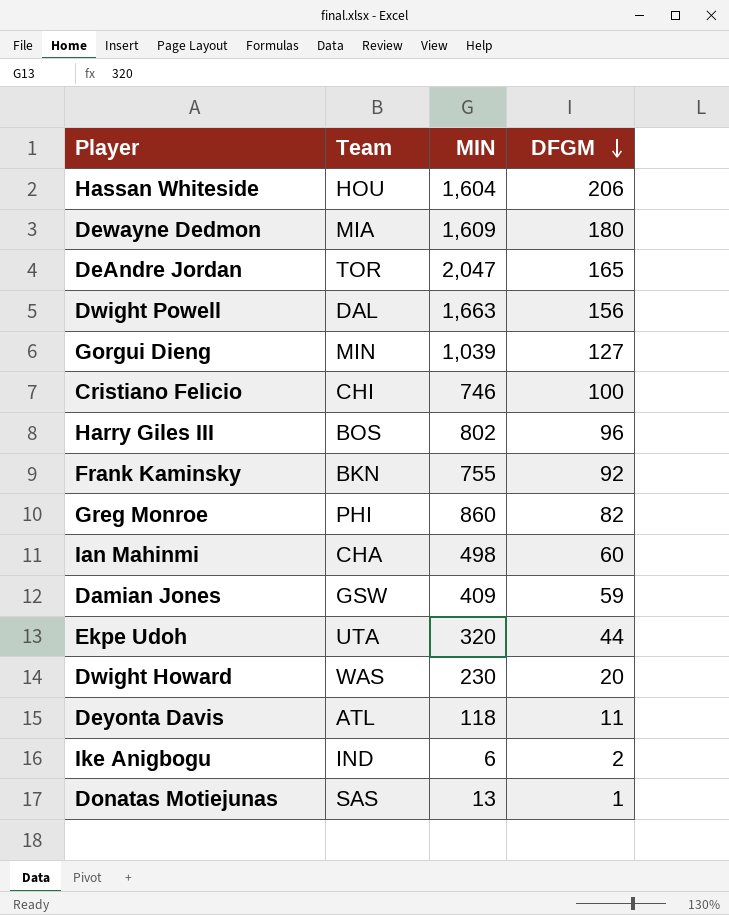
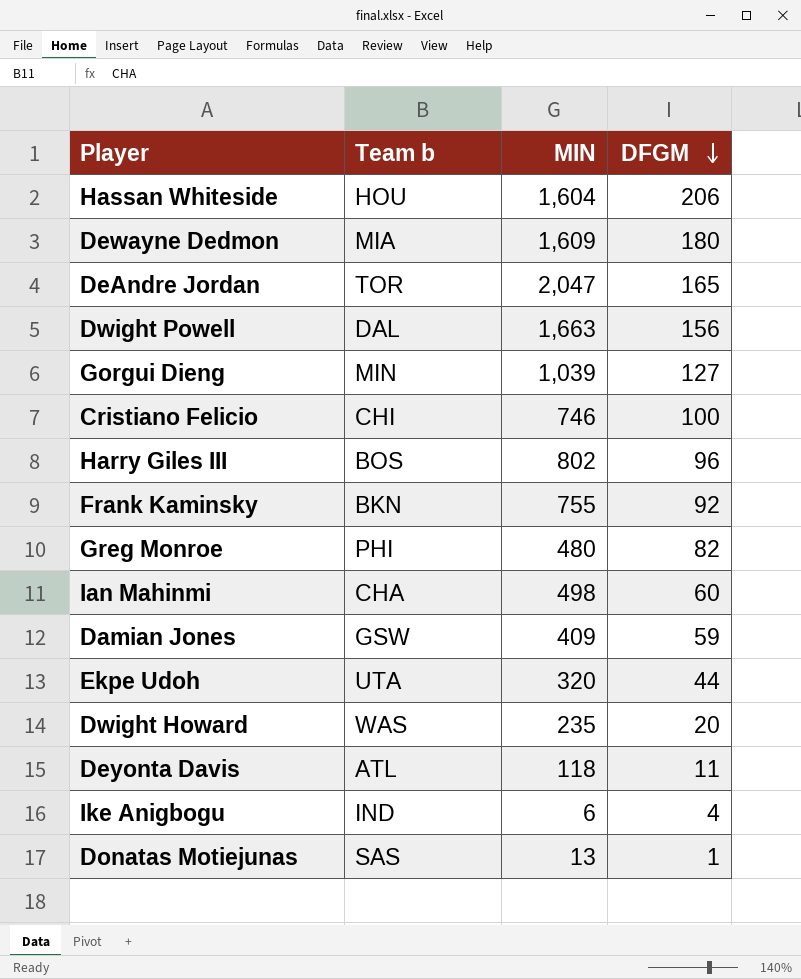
column name: Team -> Team b
Greg Monroe | MIN: 860 -> 480
Dwight Howard | MIN: 230 -> 235
Ike Anigbogu | DFGM: 2 -> 4

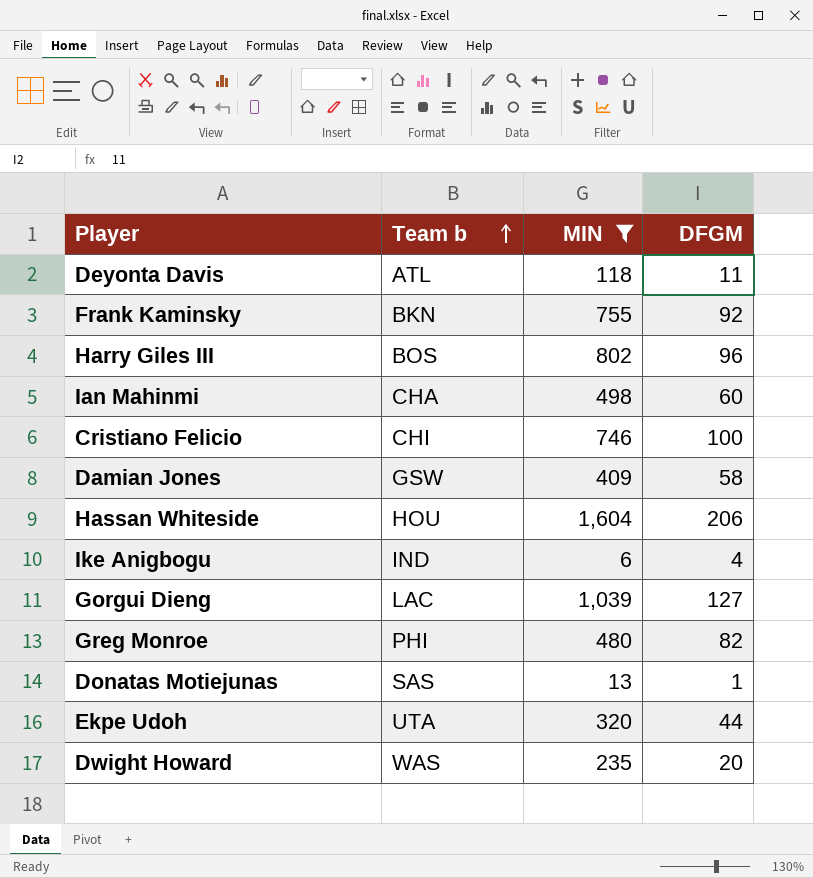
filter: none -> MIN <= 1,604
row order: DFGM descending -> Team b ascending
Damian Jones | DFGM: 59 -> 58
Gorgui Dieng | Team b: MIN -> LAC

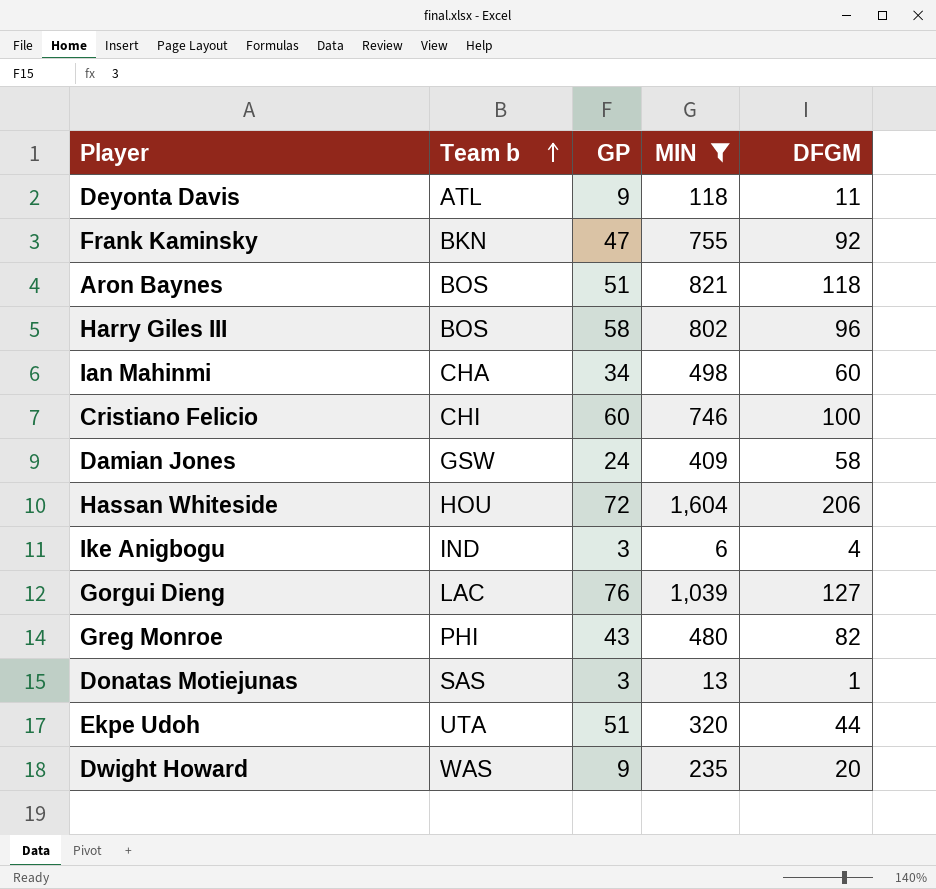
column GP | position: none -> 3
row Aron Baynes: none -> BOS | 51 | 821 | 118

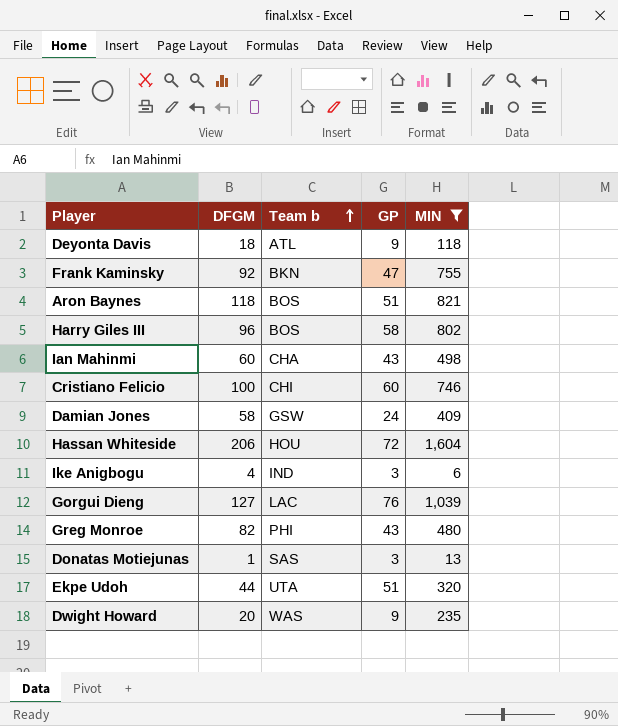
column DFGM | position: 5 -> 2
Deyonta Davis | DFGM: 11 -> 18
Ian Mahinmi | GP: 34 -> 43

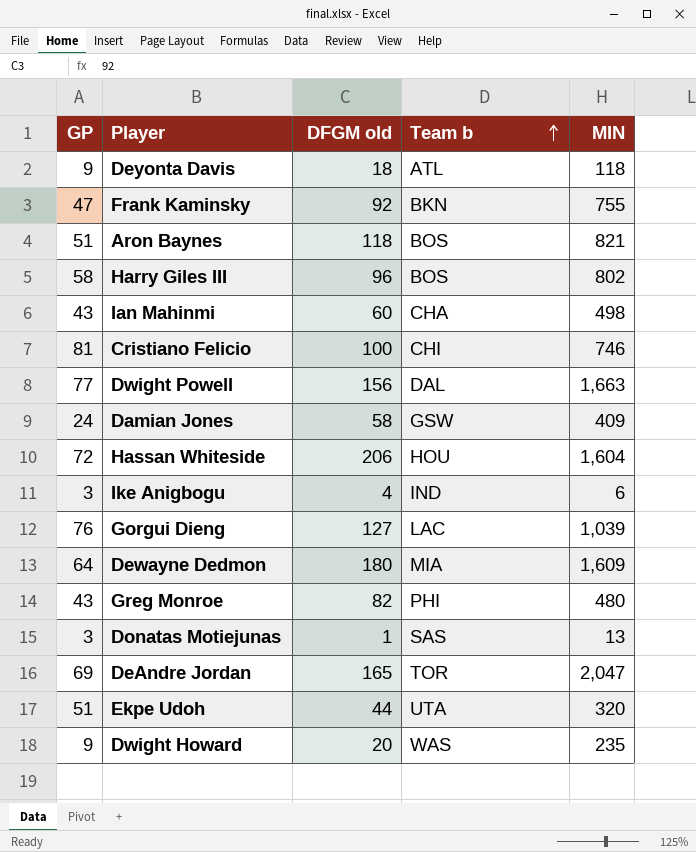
filter: MIN <= 1,604 -> none
column GP | position: 4 -> 1
column name: DFGM -> DFGM old
Cristiano Felicio | GP: 60 -> 81

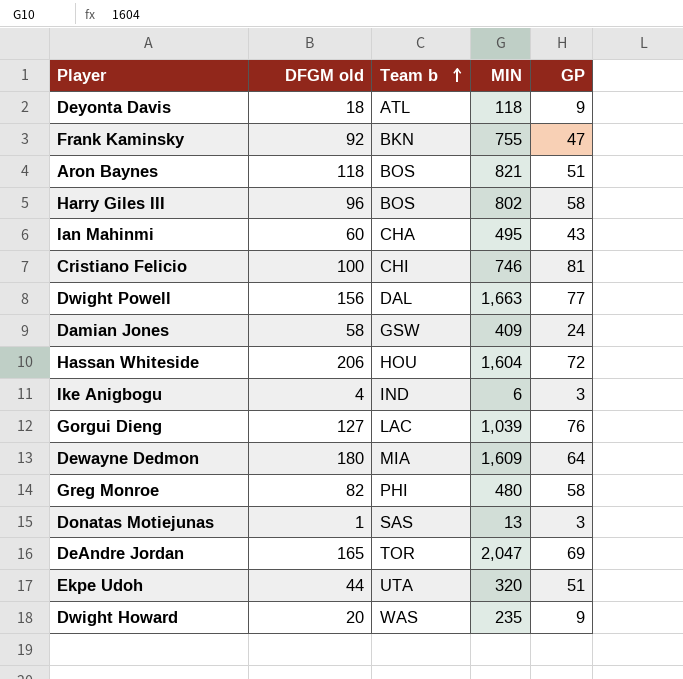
column GP | position: 1 -> 5
Ian Mahinmi | MIN: 498 -> 495
Greg Monroe | GP: 43 -> 58

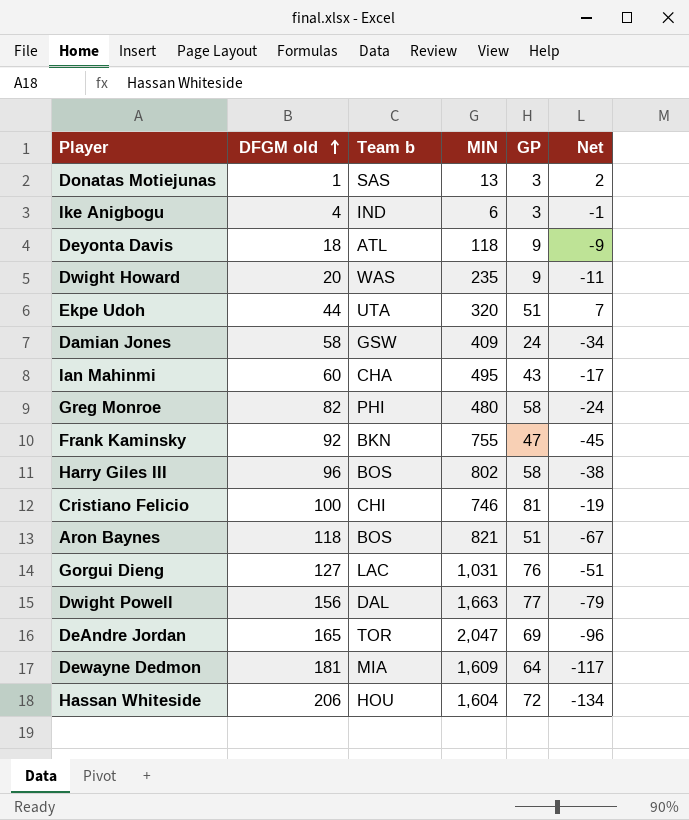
row order: Team b ascending -> DFGM old ascending
column Net | formula: none -> [GP] - [DFGM old]
Gorgui Dieng | MIN: 1,039 -> 1,031
Dewayne Dedmon | DFGM old: 180 -> 181

